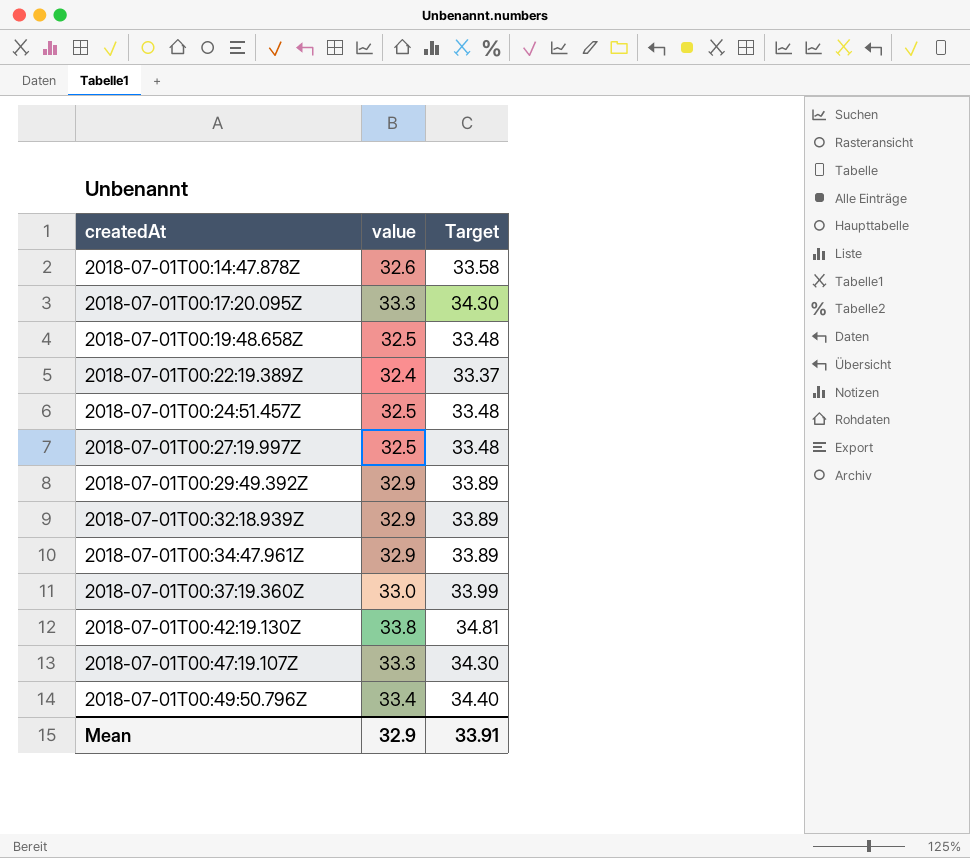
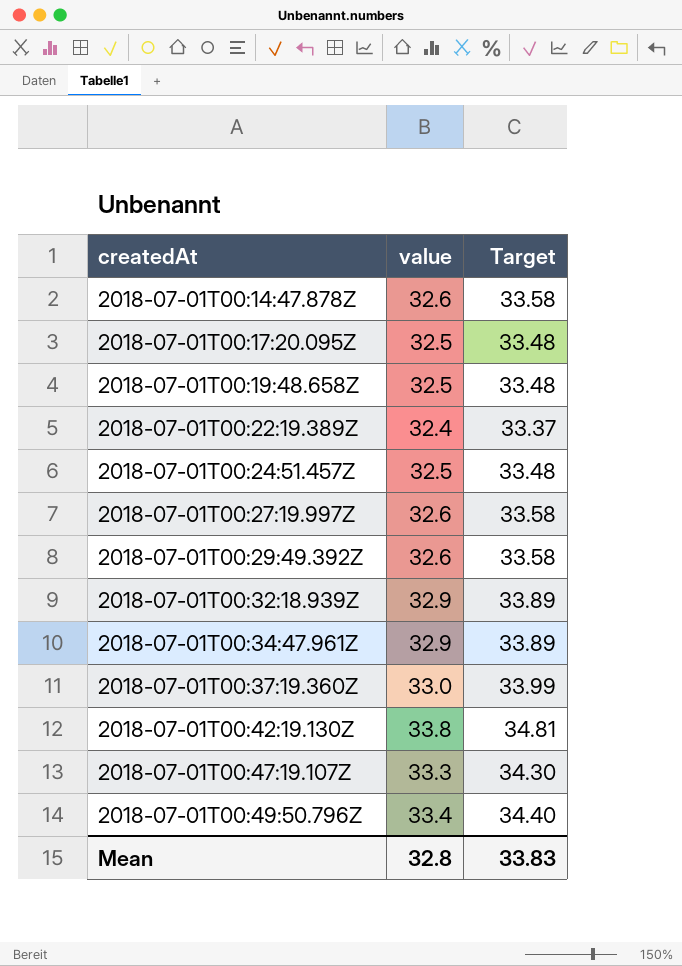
2018-07-01T00:17:20.095Z | value: 33.3 -> 32.5
2018-07-01T00:17:20.095Z | Target: 34.30 -> 33.48
2018-07-01T00:27:19.997Z | value: 32.5 -> 32.6
2018-07-01T00:27:19.997Z | Target: 33.48 -> 33.58
2018-07-01T00:29:49.392Z | value: 32.9 -> 32.6
2018-07-01T00:29:49.392Z | Target: 33.89 -> 33.58
Mean | value: 32.9 -> 32.8
Mean | Target: 33.91 -> 33.83

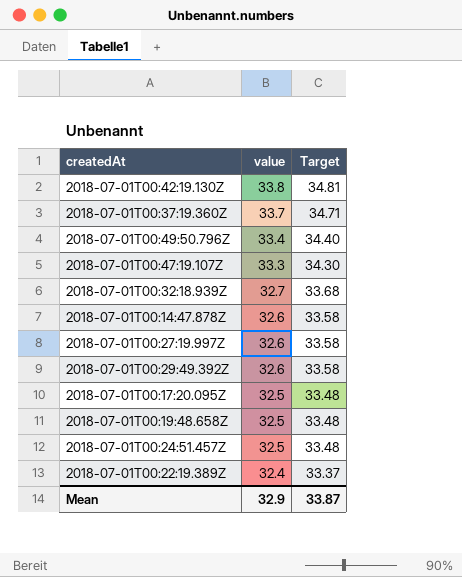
row order: createdAt ascending -> value descending
row 2018-07-01T00:34:47.961Z: 32.9 | 33.89 -> none
2018-07-01T00:37:19.360Z | value: 33.0 -> 33.7
2018-07-01T00:37:19.360Z | Target: 33.99 -> 34.71
2018-07-01T00:32:18.939Z | value: 32.9 -> 32.7
2018-07-01T00:32:18.939Z | Target: 33.89 -> 33.68
Mean | value: 32.8 -> 32.9
Mean | Target: 33.83 -> 33.87

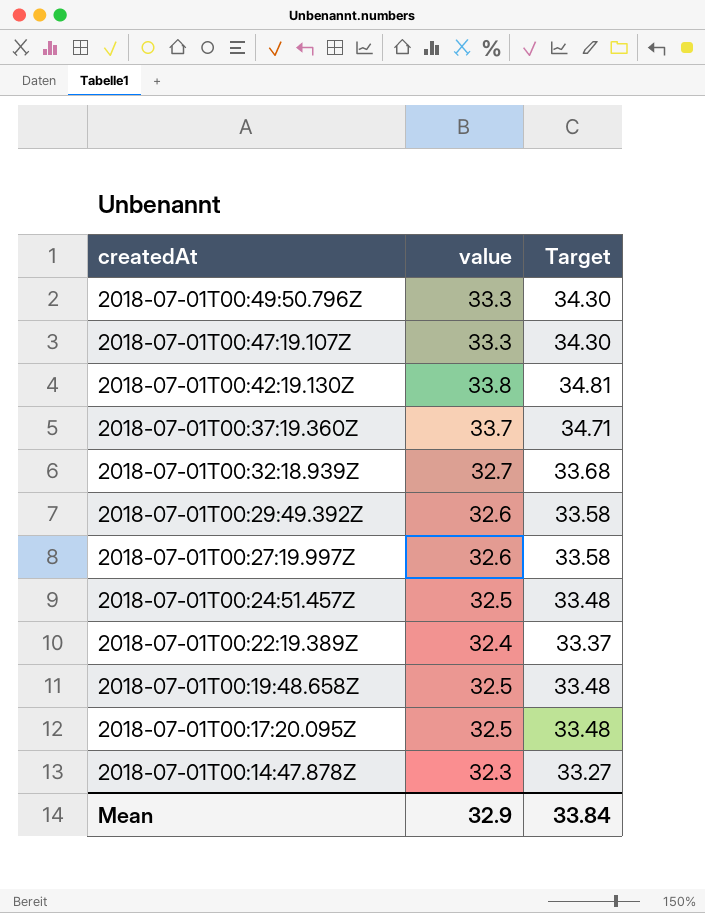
row order: value descending -> createdAt descending
2018-07-01T00:49:50.796Z | value: 33.4 -> 33.3
2018-07-01T00:49:50.796Z | Target: 34.40 -> 34.30
2018-07-01T00:14:47.878Z | value: 32.6 -> 32.3
2018-07-01T00:14:47.878Z | Target: 33.58 -> 33.27
Mean | Target: 33.87 -> 33.84

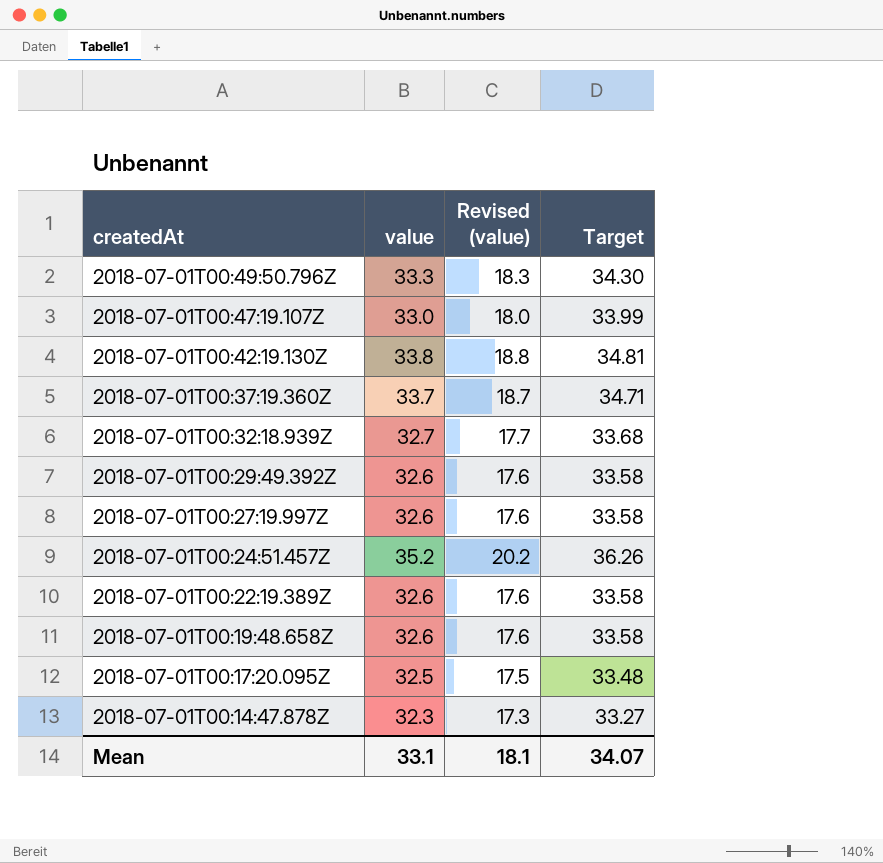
column Revised (value) | formula: none -> [value] - 15
2018-07-01T00:47:19.107Z | value: 33.3 -> 33.0
2018-07-01T00:47:19.107Z | Target: 34.30 -> 33.99
2018-07-01T00:24:51.457Z | value: 32.5 -> 35.2
2018-07-01T00:24:51.457Z | Target: 33.48 -> 36.26
2018-07-01T00:22:19.389Z | value: 32.4 -> 32.6
2018-07-01T00:22:19.389Z | Target: 33.37 -> 33.58
2018-07-01T00:19:48.658Z | value: 32.5 -> 32.6
2018-07-01T00:19:48.658Z | Target: 33.48 -> 33.58
Mean | value: 32.9 -> 33.1
Mean | Target: 33.84 -> 34.07

